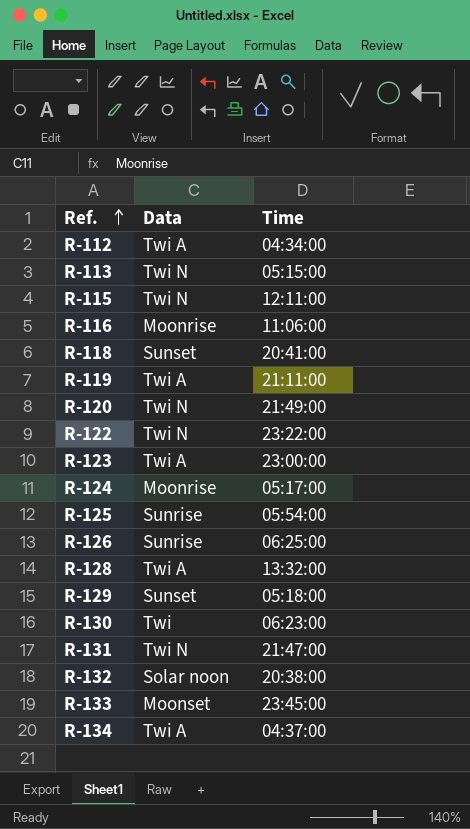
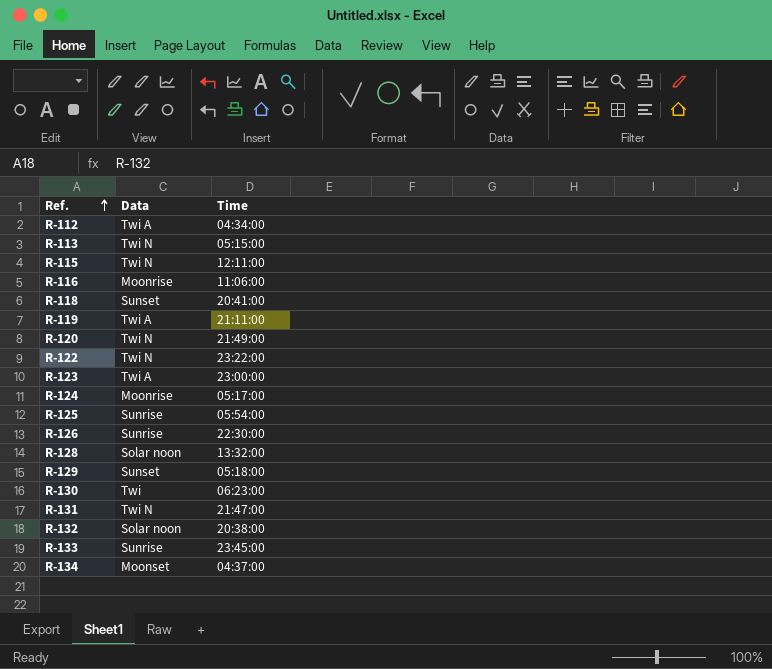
R-126 | Time: 06:25:00 -> 22:30:00
R-128 | Data: Twi A -> Solar noon
R-133 | Data: Moonset -> Sunrise
R-134 | Data: Twi A -> Moonset

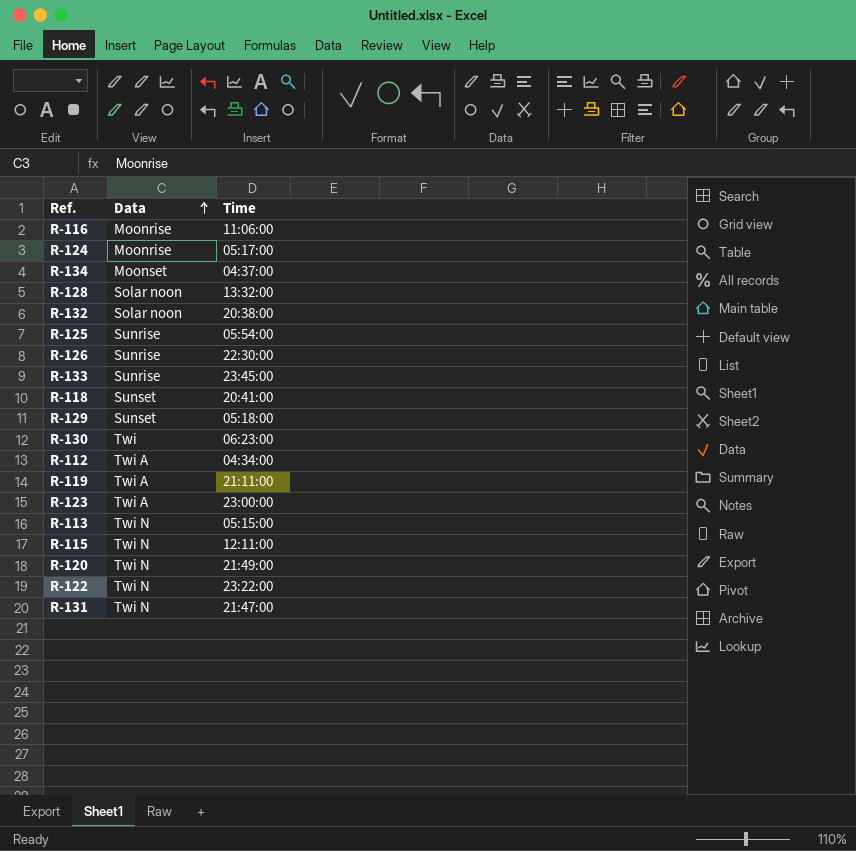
row order: Ref. ascending -> Data ascending

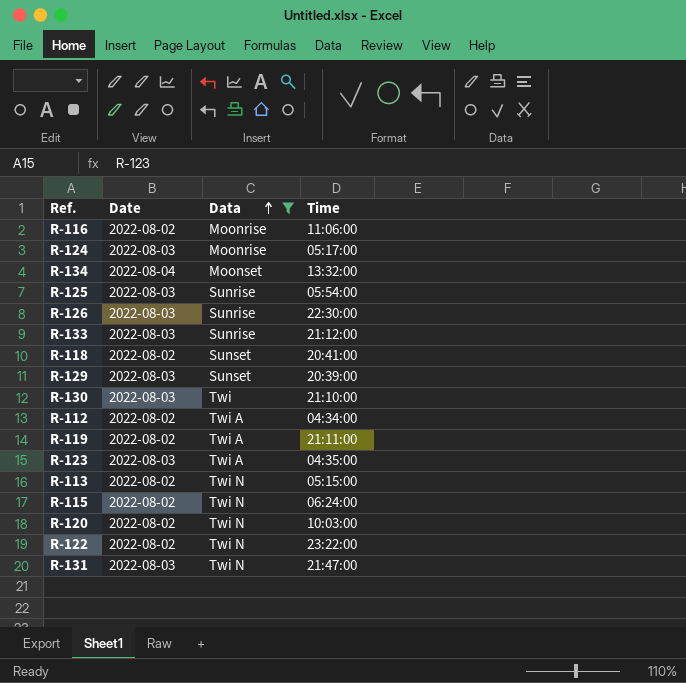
filter: none -> Data != Solar noon
column Date | position: none -> 2
R-134 | Time: 04:37:00 -> 13:32:00
R-133 | Time: 23:45:00 -> 21:12:00
R-129 | Time: 05:18:00 -> 20:39:00
R-130 | Time: 06:23:00 -> 21:10:00
R-123 | Time: 23:00:00 -> 04:35:00
R-115 | Time: 12:11:00 -> 06:24:00
R-120 | Time: 21:49:00 -> 10:03:00

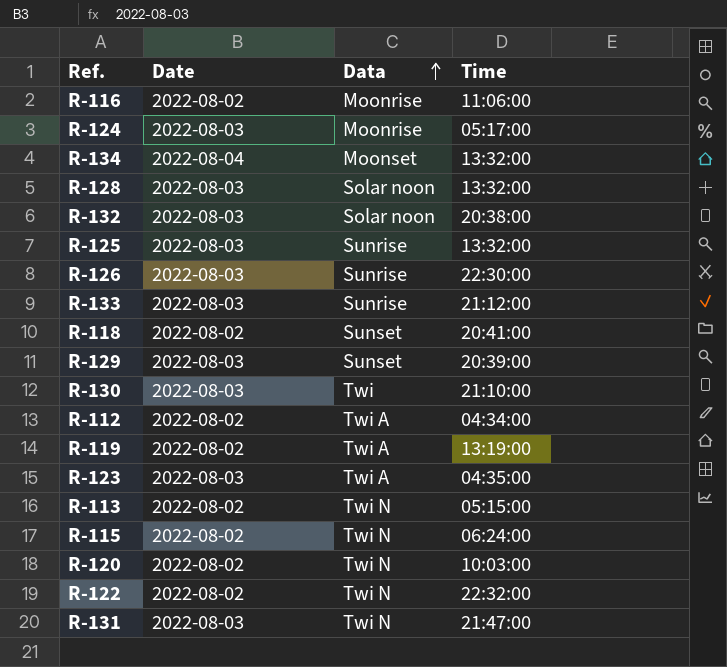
filter: Data != Solar noon -> none
R-125 | Time: 05:54:00 -> 13:32:00
R-119 | Time: 21:11:00 -> 13:19:00
R-122 | Time: 23:22:00 -> 22:32:00

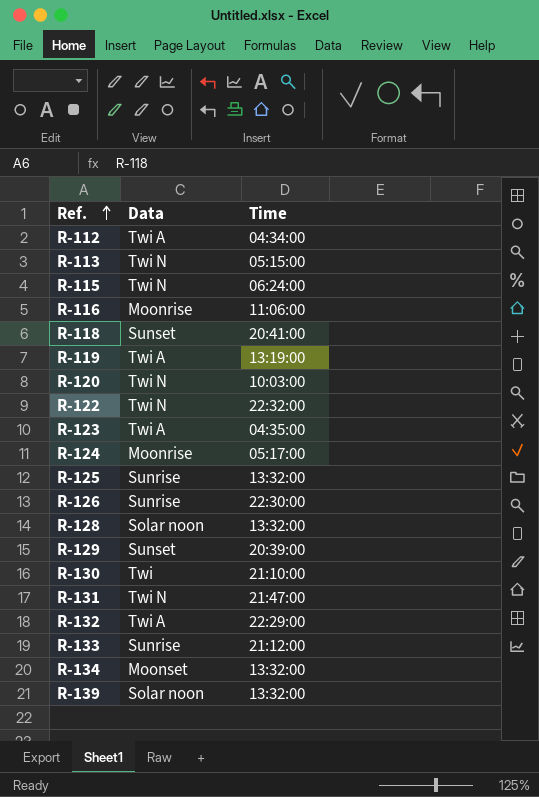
row order: Data ascending -> Ref. ascending
column Date | position: 2 -> none
R-132 | Data: Solar noon -> Twi A
R-132 | Time: 20:38:00 -> 22:29:00
row R-139: none -> Solar noon | 13:32:00

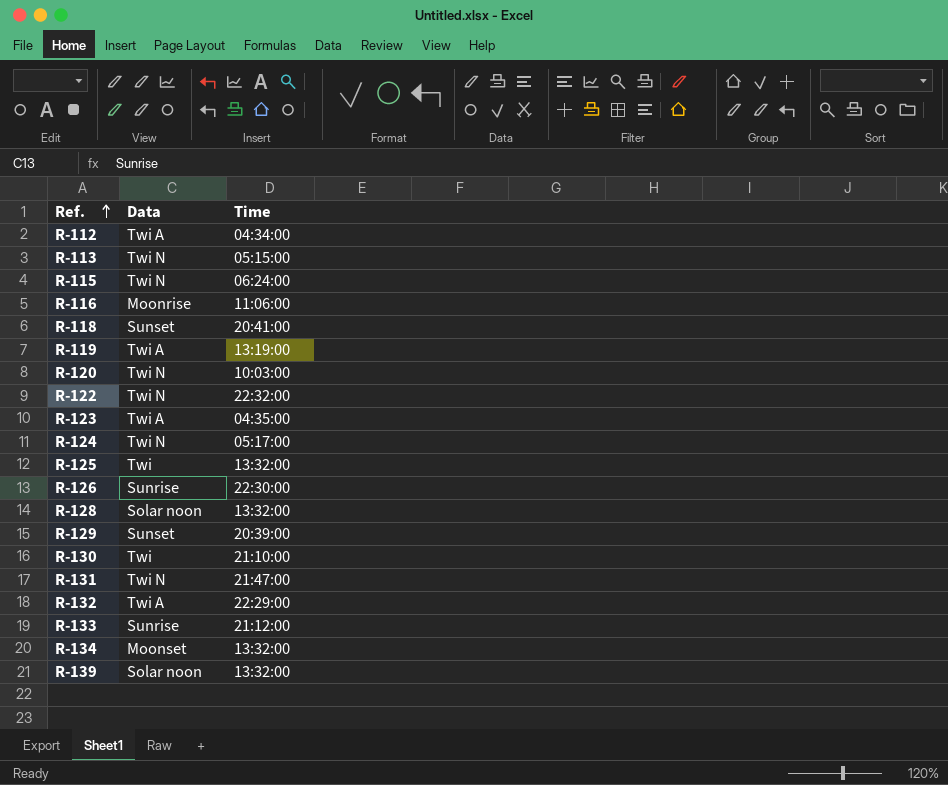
R-124 | Data: Moonrise -> Twi N
R-125 | Data: Sunrise -> Twi

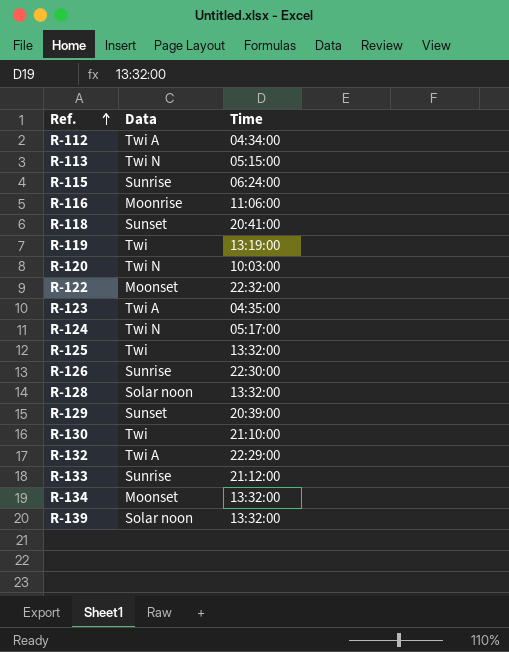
row R-131: Twi N | 21:47:00 -> none
R-115 | Data: Twi N -> Sunrise
R-119 | Data: Twi A -> Twi
R-122 | Data: Twi N -> Moonset

